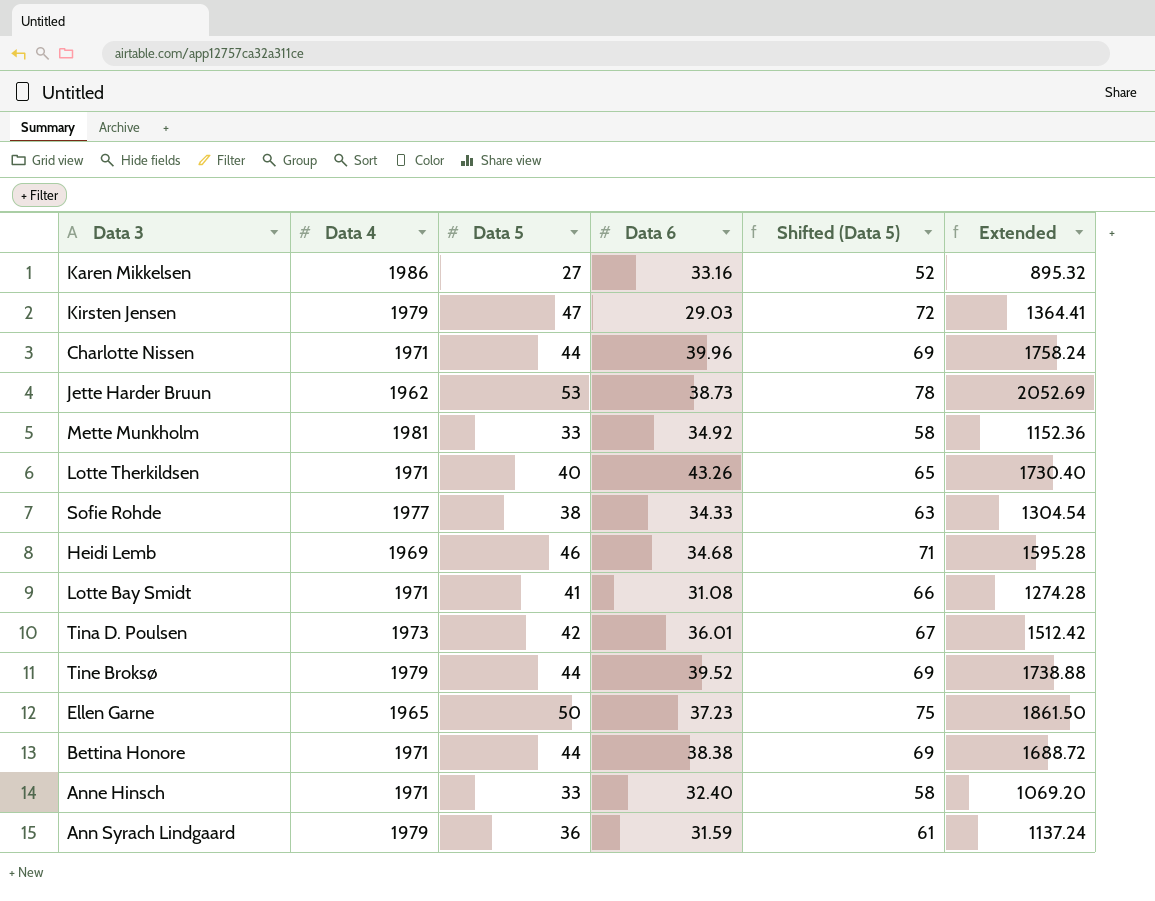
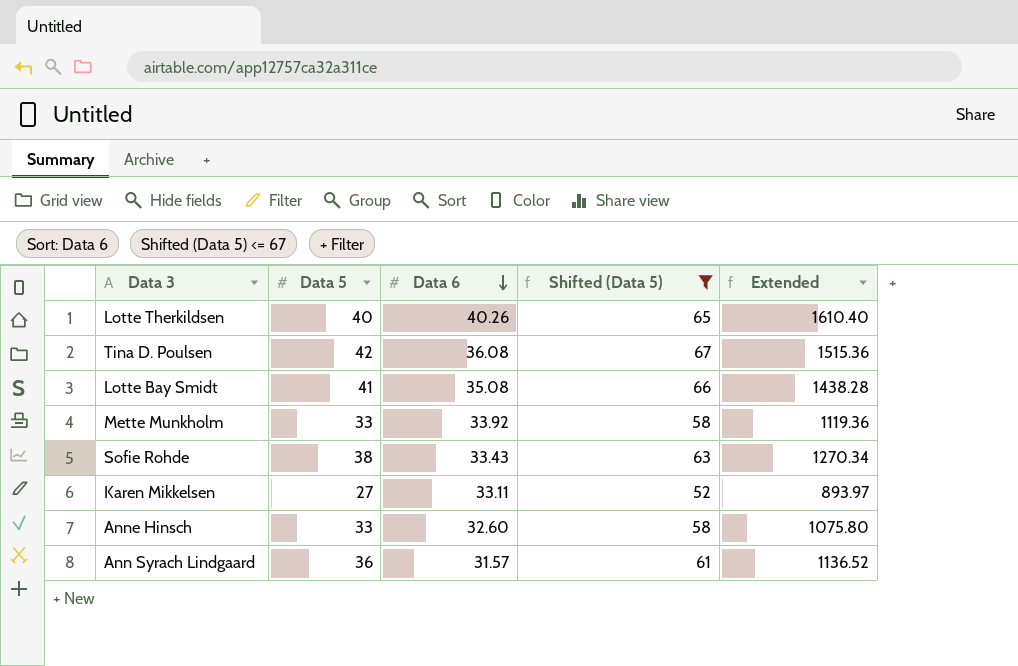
filter: none -> Shifted (Data 5) <= 67
row order: none -> Data 6 descending
column Data 4 | position: 2 -> none
Lotte Therkildsen | Data 6: 43.26 -> 40.26
Lotte Therkildsen | Extended: 1730.40 -> 1610.40
Tina D. Poulsen | Data 6: 36.01 -> 36.08
Tina D. Poulsen | Extended: 1512.42 -> 1515.36
Lotte Bay Smidt | Data 6: 31.08 -> 35.08
Lotte Bay Smidt | Extended: 1274.28 -> 1438.28
Mette Munkholm | Data 6: 34.92 -> 33.92
Mette Munkholm | Extended: 1152.36 -> 1119.36
Sofie Rohde | Data 6: 34.33 -> 33.43
Sofie Rohde | Extended: 1304.54 -> 1270.34
Karen Mikkelsen | Data 6: 33.16 -> 33.11
Karen Mikkelsen | Extended: 895.32 -> 893.97
Anne Hinsch | Data 6: 32.40 -> 32.60
Anne Hinsch | Extended: 1069.20 -> 1075.80
Ann Syrach Lindgaard | Data 6: 31.59 -> 31.57
Ann Syrach Lindgaard | Extended: 1137.24 -> 1136.52

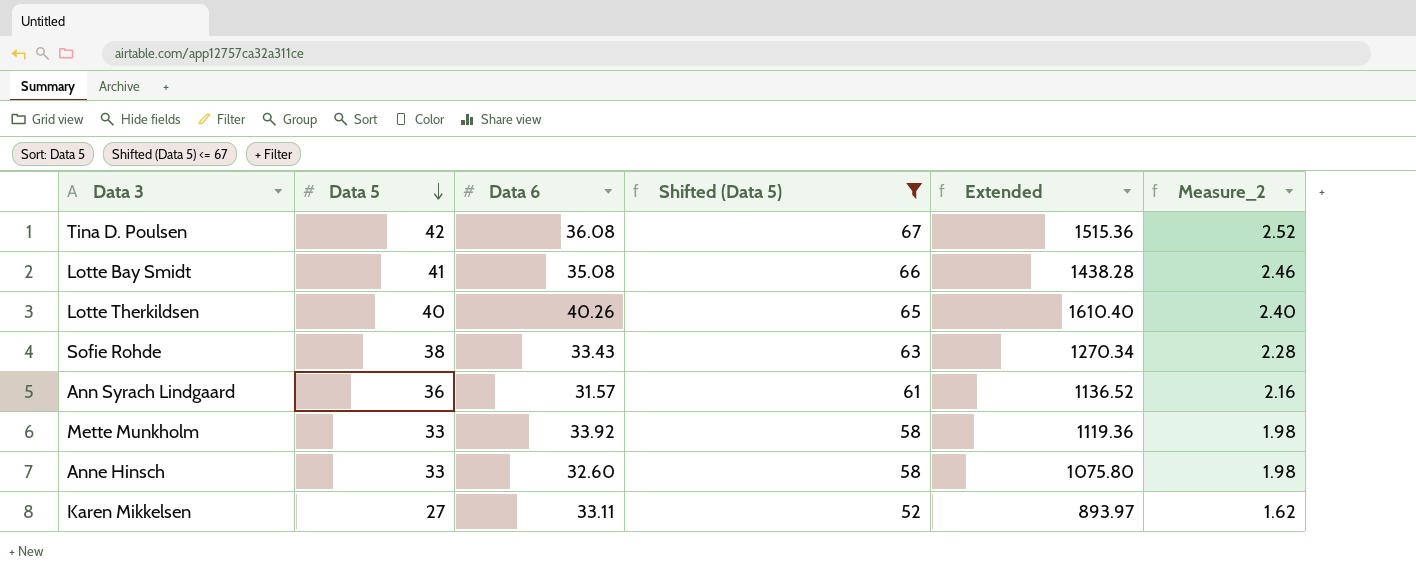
row order: Data 6 descending -> Data 5 descending
column Measure_2 | formula: none -> [Data 5] * 0.06

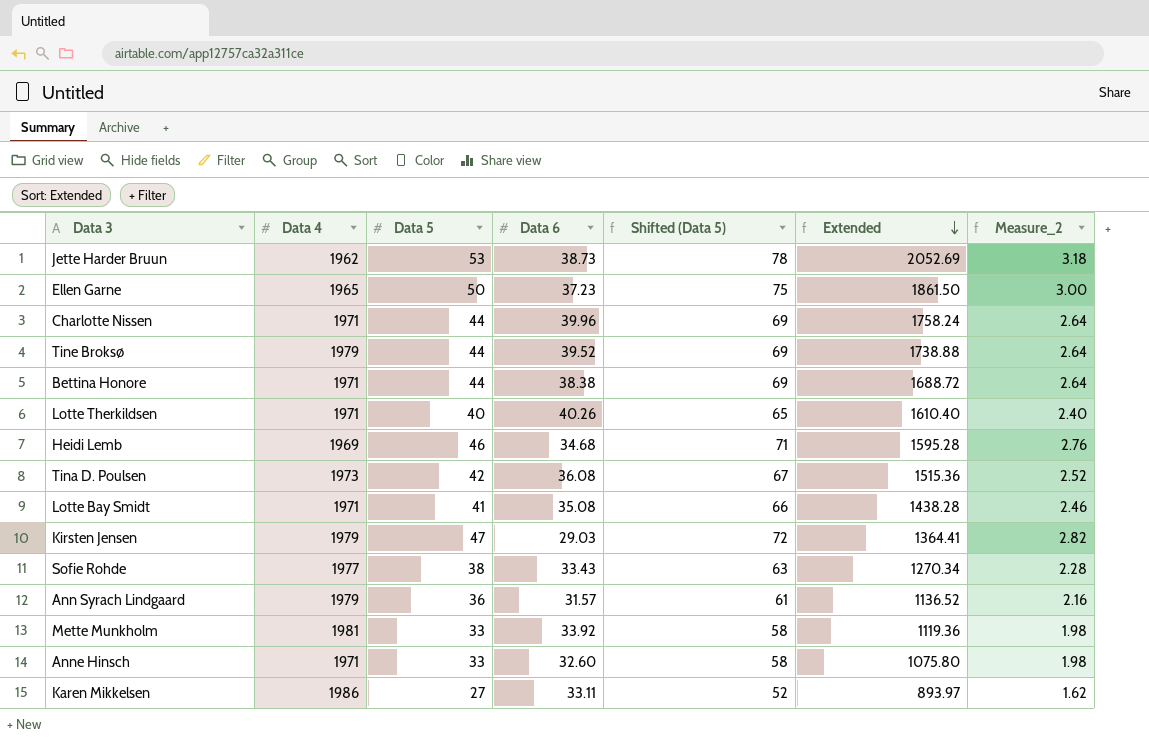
filter: Shifted (Data 5) <= 67 -> none
row order: Data 5 descending -> Extended descending
column Data 4 | position: none -> 2

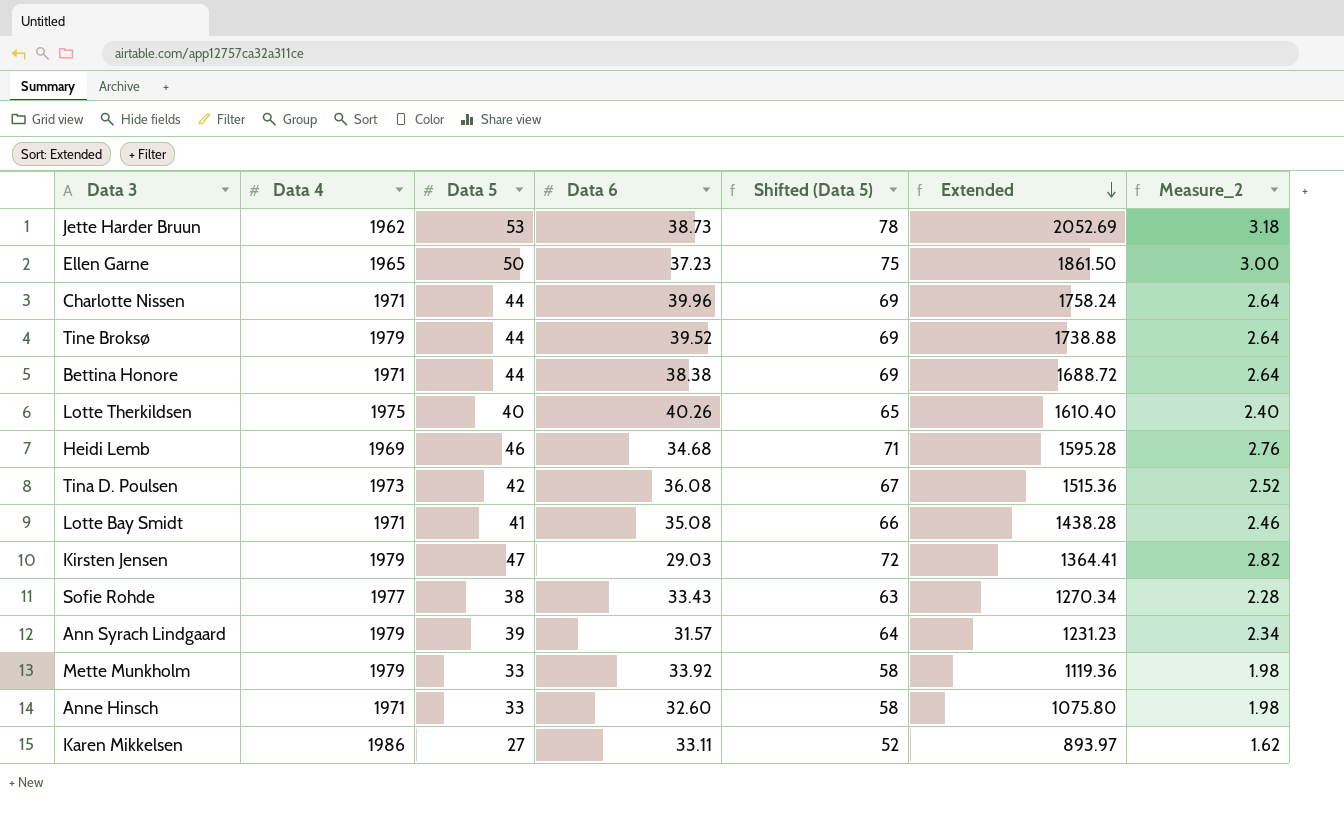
Lotte Therkildsen | Data 4: 1971 -> 1975
Ann Syrach Lindgaard | Data 5: 36 -> 39
Ann Syrach Lindgaard | Shifted (Data 5): 61 -> 64
Ann Syrach Lindgaard | Extended: 1136.52 -> 1231.23
Ann Syrach Lindgaard | Measure_2: 2.16 -> 2.34
Mette Munkholm | Data 4: 1981 -> 1979

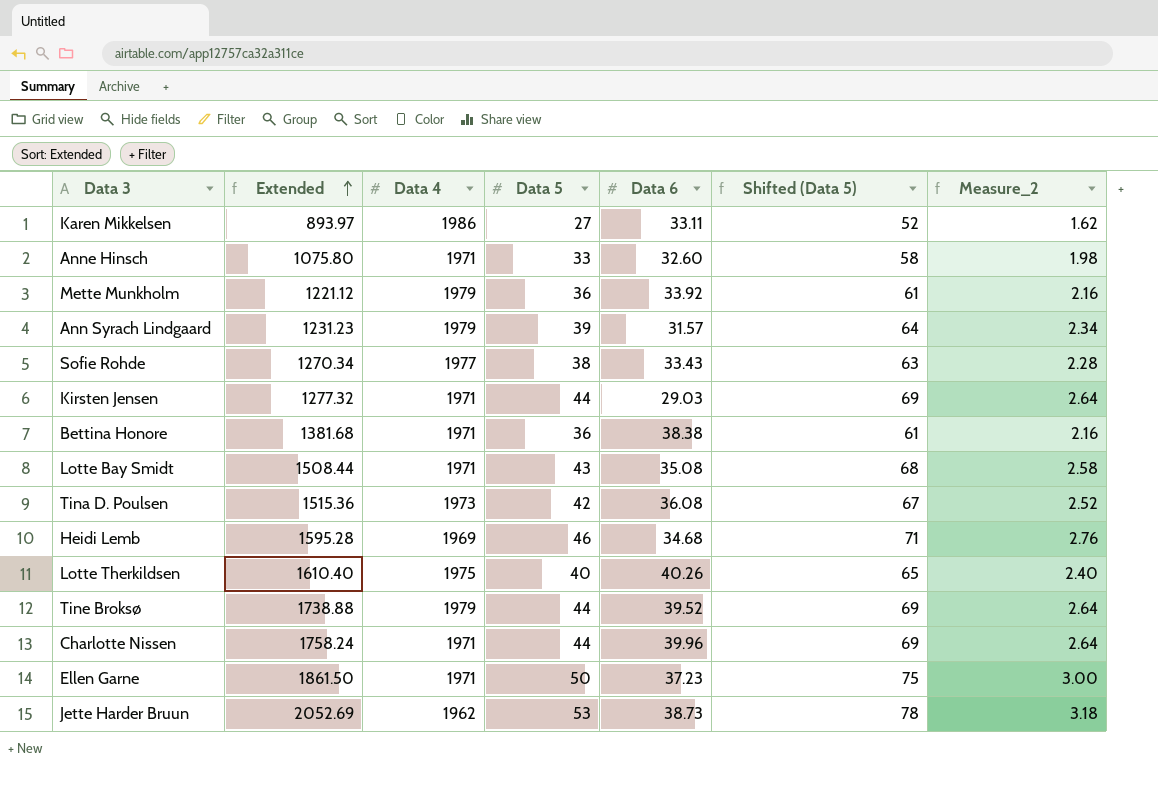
row order: Extended descending -> Extended ascending
column Extended | position: 6 -> 2
Mette Munkholm | Extended: 1119.36 -> 1221.12
Mette Munkholm | Data 5: 33 -> 36
Mette Munkholm | Shifted (Data 5): 58 -> 61
Mette Munkholm | Measure_2: 1.98 -> 2.16
Kirsten Jensen | Extended: 1364.41 -> 1277.32
Kirsten Jensen | Data 4: 1979 -> 1971
Kirsten Jensen | Data 5: 47 -> 44
Kirsten Jensen | Shifted (Data 5): 72 -> 69
Kirsten Jensen | Measure_2: 2.82 -> 2.64
Bettina Honore | Extended: 1688.72 -> 1381.68
Bettina Honore | Data 5: 44 -> 36
Bettina Honore | Shifted (Data 5): 69 -> 61
Bettina Honore | Measure_2: 2.64 -> 2.16
Lotte Bay Smidt | Extended: 1438.28 -> 1508.44
Lotte Bay Smidt | Data 5: 41 -> 43
Lotte Bay Smidt | Shifted (Data 5): 66 -> 68
Lotte Bay Smidt | Measure_2: 2.46 -> 2.58
Ellen Garne | Data 4: 1965 -> 1971

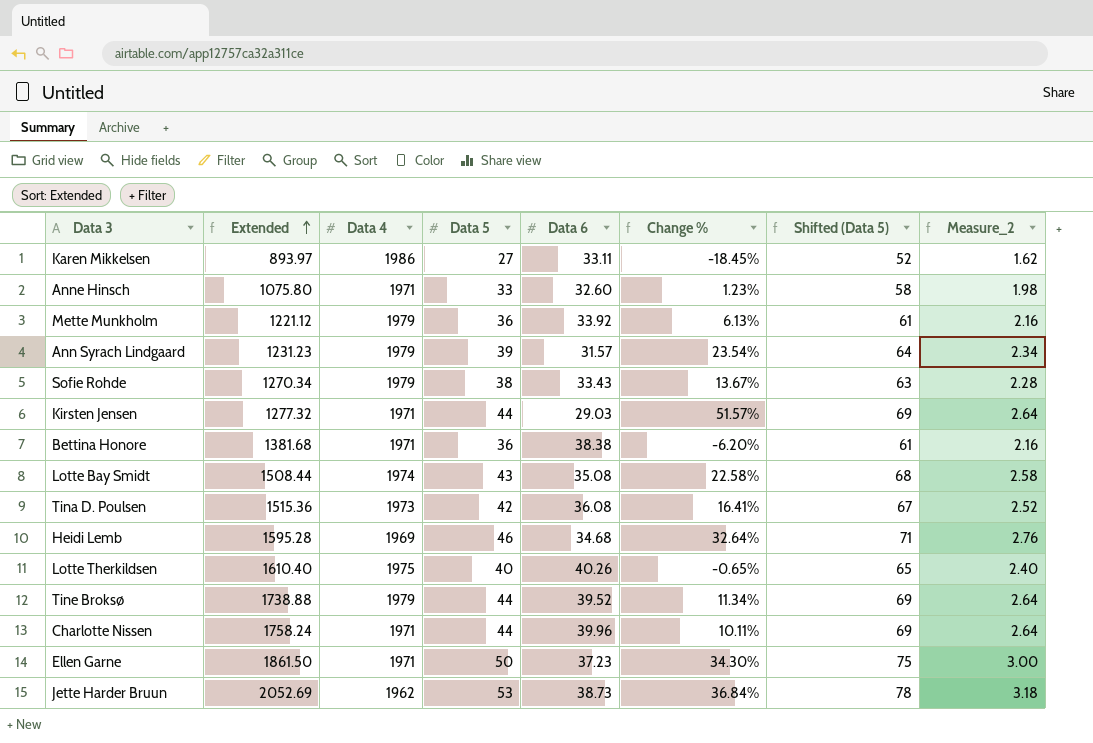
column Change % | formula: none -> ([Data 5] - [Data 6]) / [Data 6]
Sofie Rohde | Data 4: 1977 -> 1979
Lotte Bay Smidt | Data 4: 1971 -> 1974

